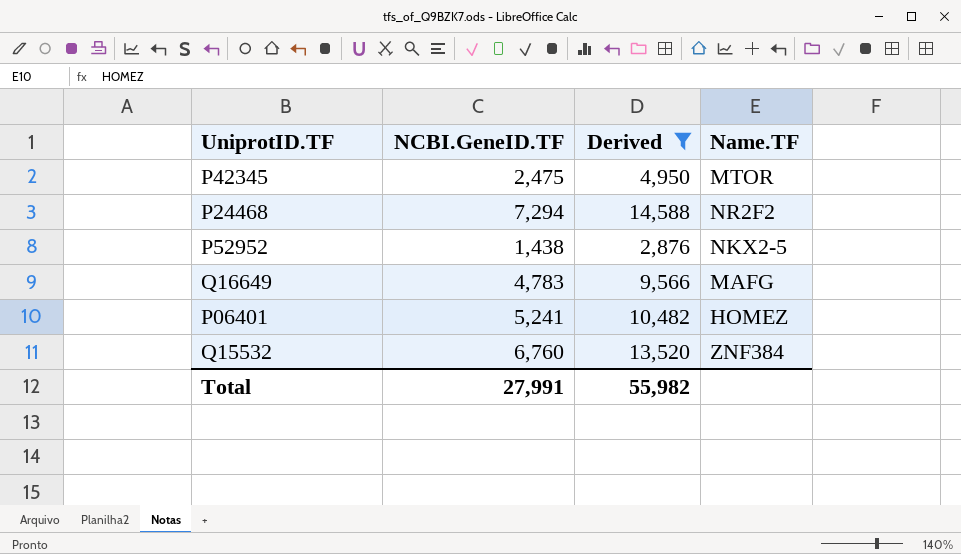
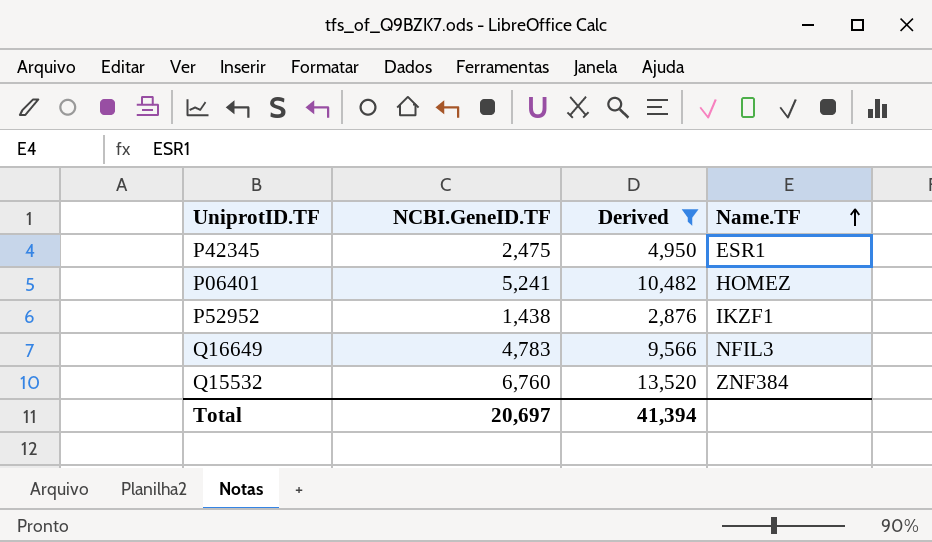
row order: none -> Name.TF ascending
row P24468: 7,294 | 14,588 | NR2F2 -> none
P42345 | Name.TF: MTOR -> ESR1
P52952 | Name.TF: NKX2-5 -> IKZF1
Q16649 | Name.TF: MAFG -> NFIL3
Total | NCBI.GeneID.TF: 27,991 -> 20,697
Total | Derived: 55,982 -> 41,394

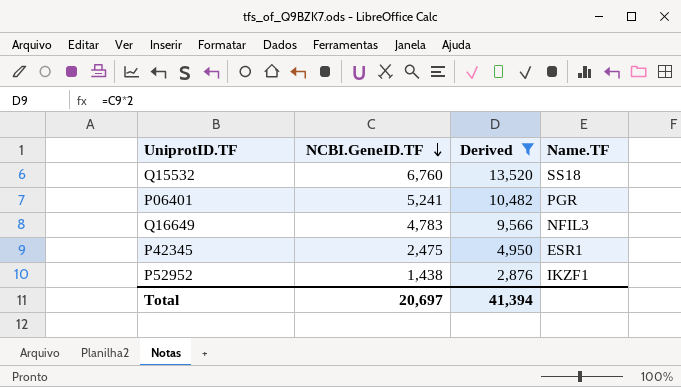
row order: Name.TF ascending -> NCBI.GeneID.TF descending
Q15532 | Name.TF: ZNF384 -> SS18
P06401 | Name.TF: HOMEZ -> PGR

